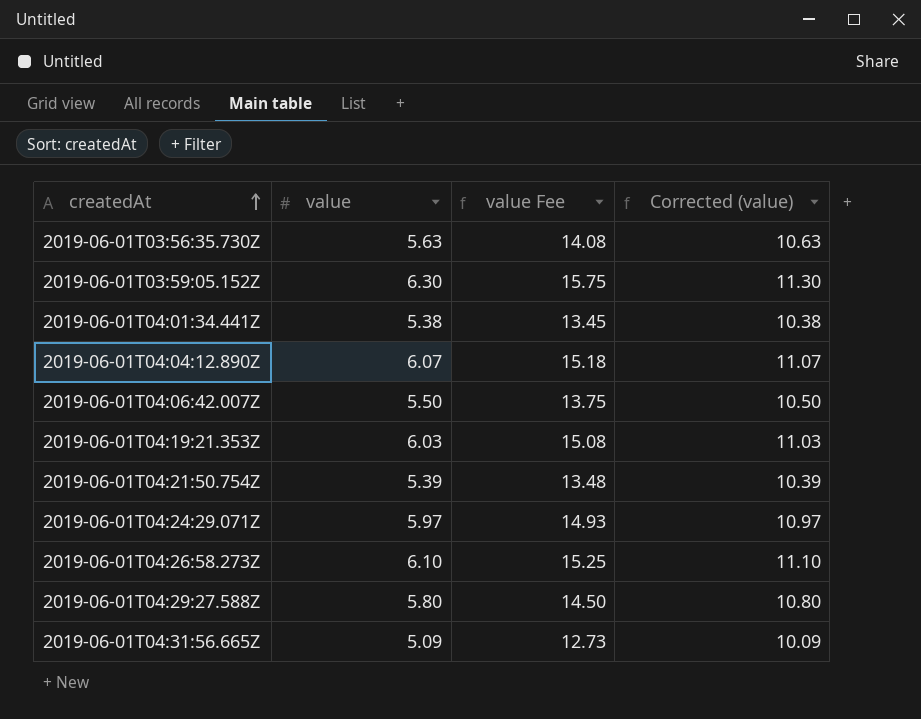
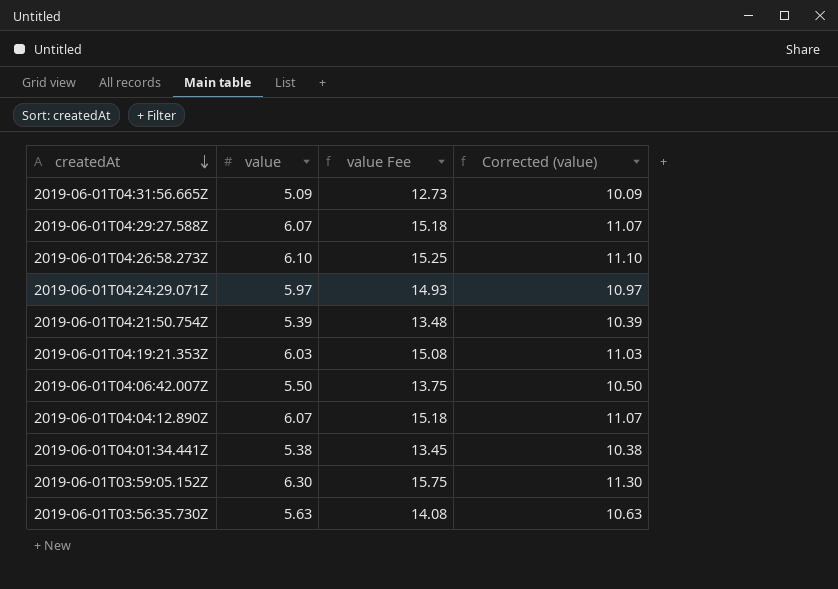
row order: createdAt ascending -> createdAt descending
2019-06-01T04:29:27.588Z | value: 5.80 -> 6.07
2019-06-01T04:29:27.588Z | value Fee: 14.50 -> 15.18
2019-06-01T04:29:27.588Z | Corrected (value): 10.80 -> 11.07

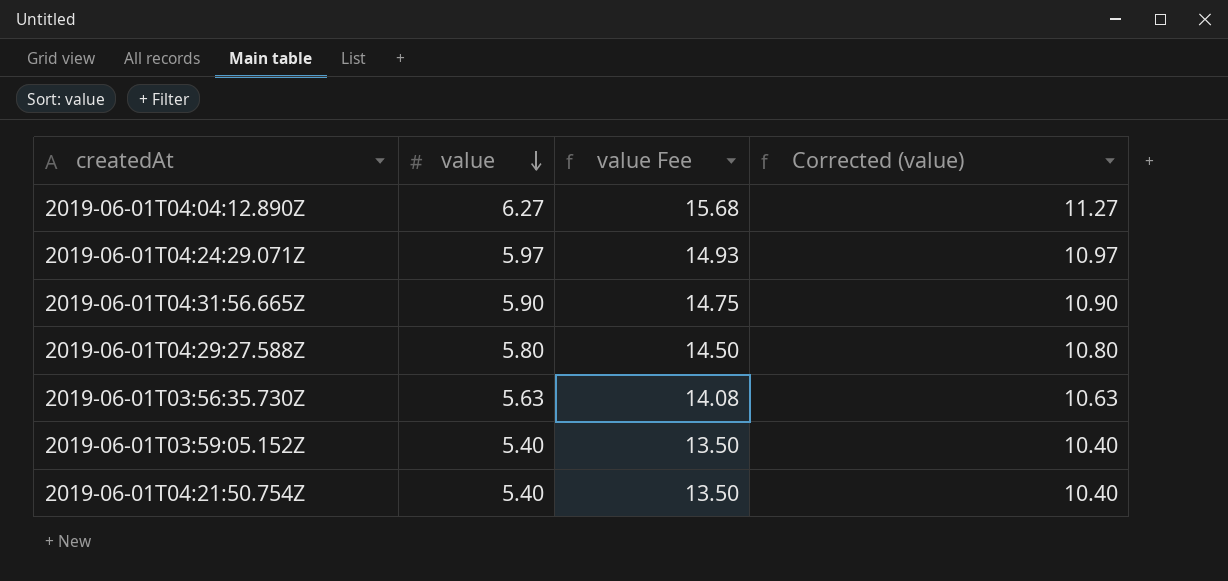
row order: createdAt descending -> value descending
row 2019-06-01T04:26:58.273Z: 6.10 | 15.25 | 11.10 -> none
row 2019-06-01T04:19:21.353Z: 6.03 | 15.08 | 11.03 -> none
row 2019-06-01T04:06:42.007Z: 5.50 | 13.75 | 10.50 -> none
row 2019-06-01T04:01:34.441Z: 5.38 | 13.45 | 10.38 -> none
2019-06-01T04:04:12.890Z | value: 6.07 -> 6.27
2019-06-01T04:04:12.890Z | value Fee: 15.18 -> 15.68
2019-06-01T04:04:12.890Z | Corrected (value): 11.07 -> 11.27
2019-06-01T04:31:56.665Z | value: 5.09 -> 5.90
2019-06-01T04:31:56.665Z | value Fee: 12.73 -> 14.75
2019-06-01T04:31:56.665Z | Corrected (value): 10.09 -> 10.90
2019-06-01T04:29:27.588Z | value: 6.07 -> 5.80
2019-06-01T04:29:27.588Z | value Fee: 15.18 -> 14.50
2019-06-01T04:29:27.588Z | Corrected (value): 11.07 -> 10.80
2019-06-01T03:59:05.152Z | value: 6.30 -> 5.40
2019-06-01T03:59:05.152Z | value Fee: 15.75 -> 13.50
2019-06-01T03:59:05.152Z | Corrected (value): 11.30 -> 10.40
2019-06-01T04:21:50.754Z | value: 5.39 -> 5.40
2019-06-01T04:21:50.754Z | value Fee: 13.48 -> 13.50
2019-06-01T04:21:50.754Z | Corrected (value): 10.39 -> 10.40

